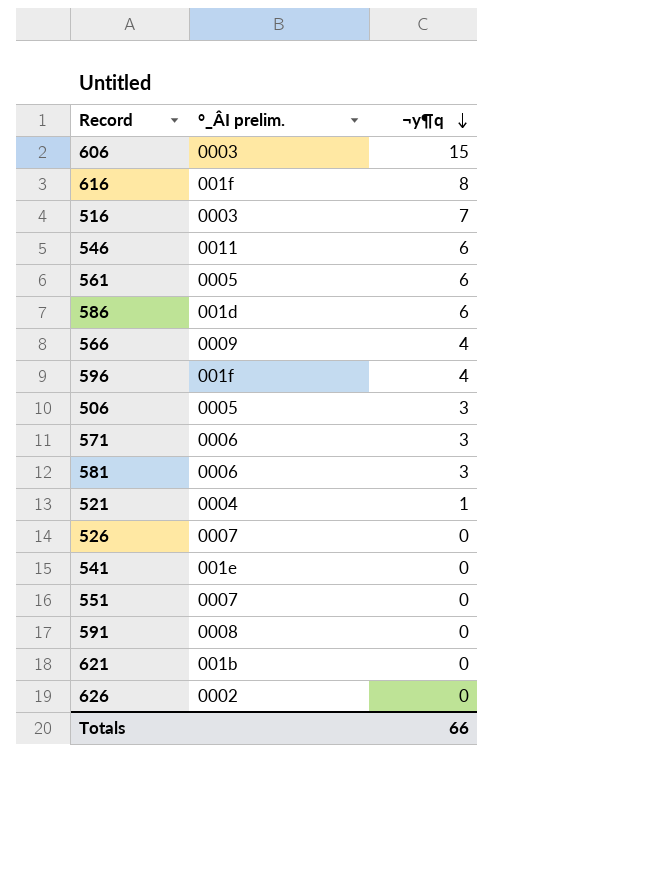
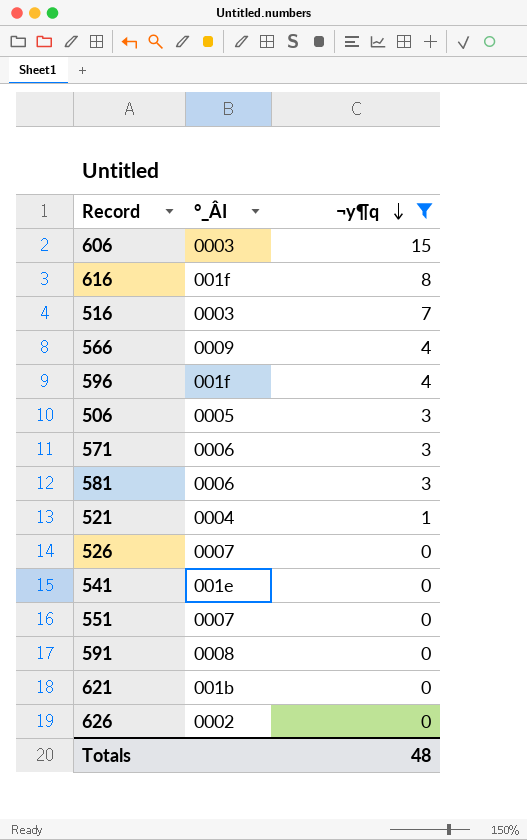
filter: none -> ¬y¶q != 6
column name: °_ÂI prelim. -> °_ÂI
Totals | ¬y¶q: 66 -> 48

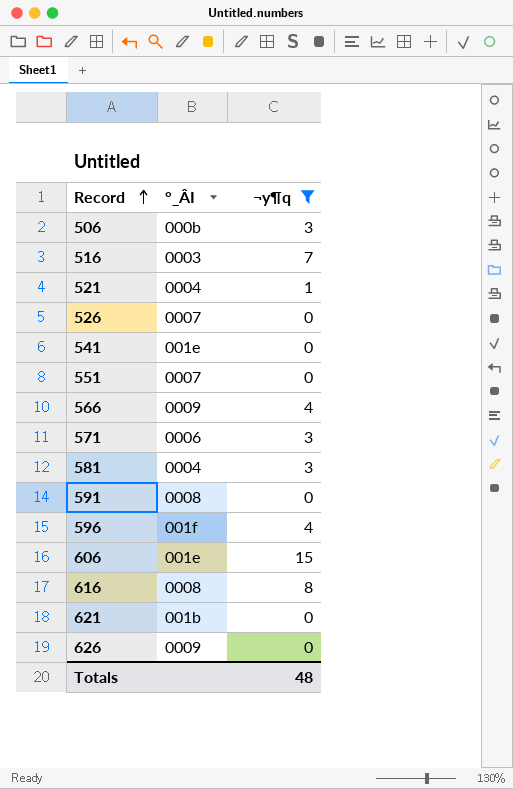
row order: ¬y¶q descending -> Record ascending
506 | °_ÂI: 0005 -> 000b
581 | °_ÂI: 0006 -> 0004
606 | °_ÂI: 0003 -> 001e
616 | °_ÂI: 001f -> 0008
626 | °_ÂI: 0002 -> 0009

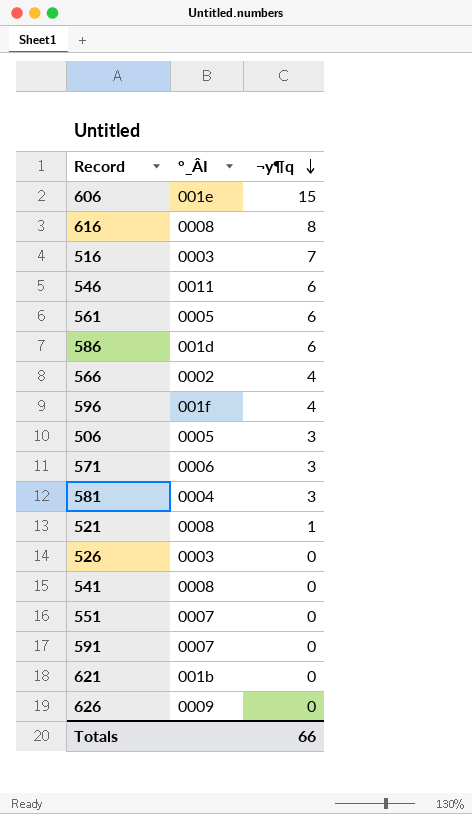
filter: ¬y¶q != 6 -> none
row order: Record ascending -> ¬y¶q descending
566 | °_ÂI: 0009 -> 0002
506 | °_ÂI: 000b -> 0005
521 | °_ÂI: 0004 -> 0008
526 | °_ÂI: 0007 -> 0003
541 | °_ÂI: 001e -> 0008
591 | °_ÂI: 0008 -> 0007
Totals | ¬y¶q: 48 -> 66

